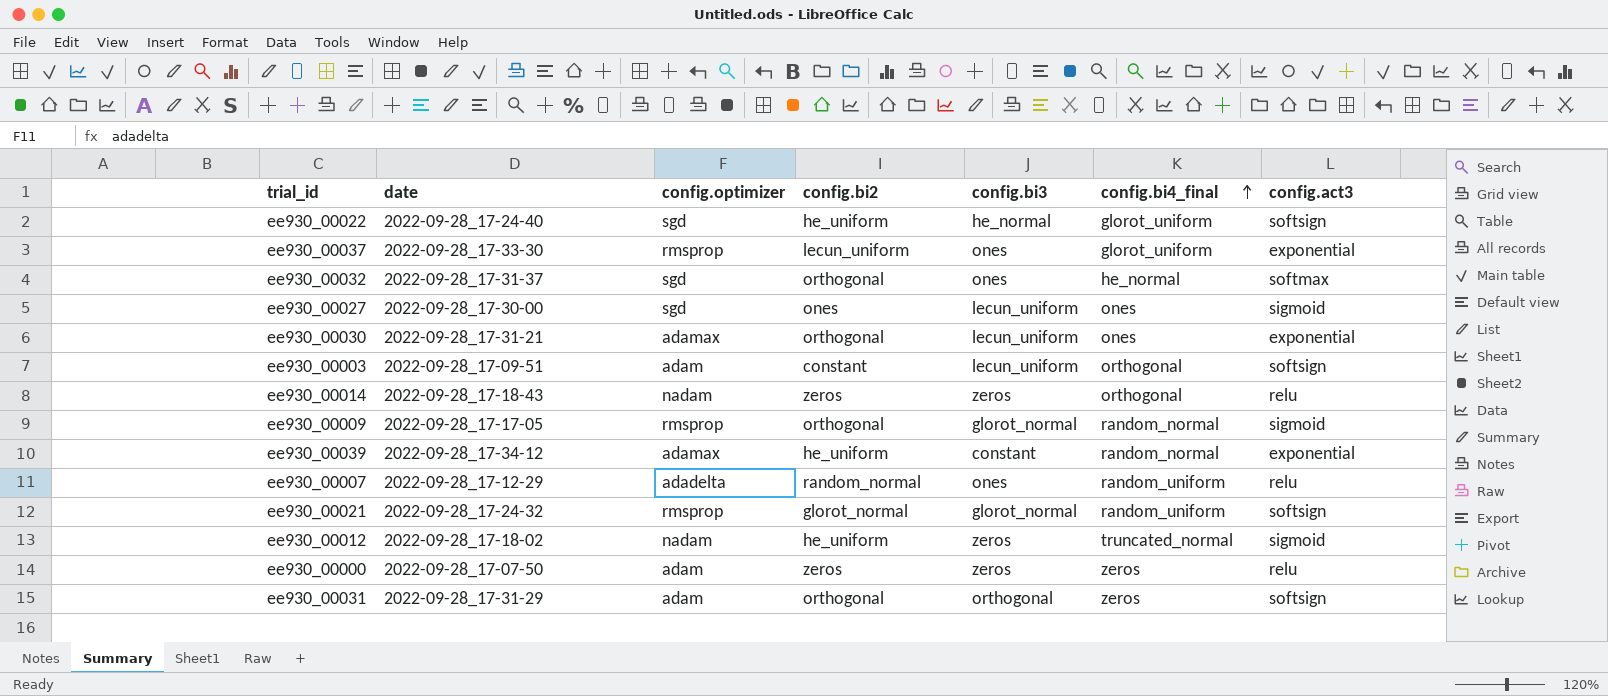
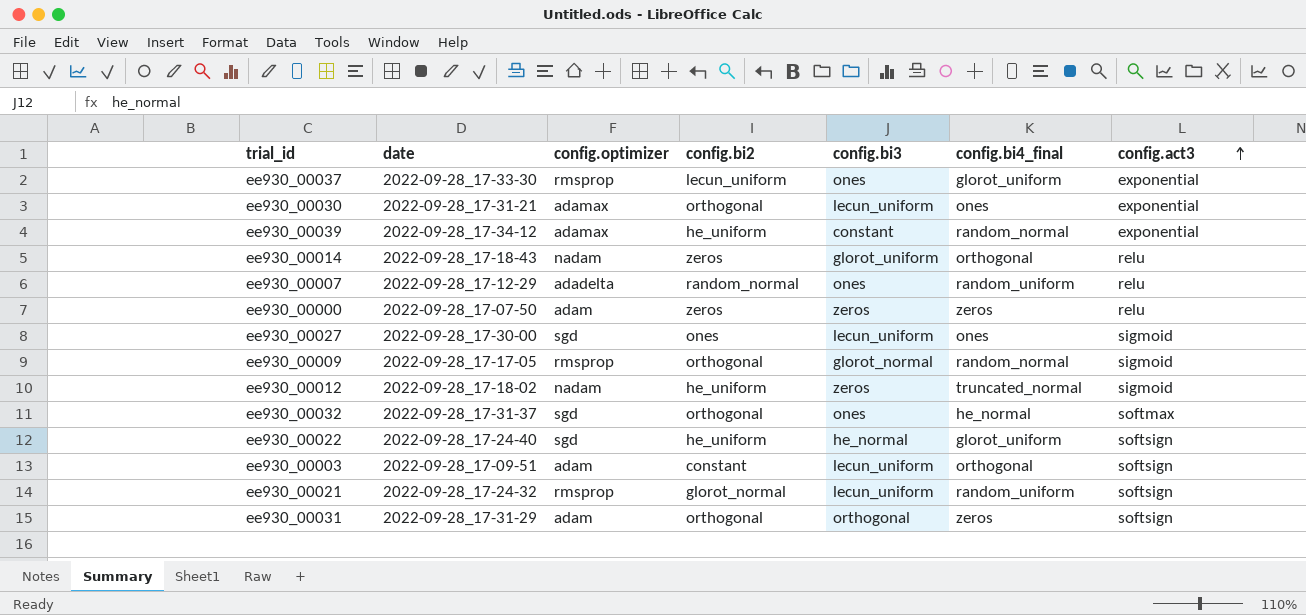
row order: config.bi4_final ascending -> config.act3 ascending
ee930_00014 | config.bi3: zeros -> glorot_uniform
ee930_00021 | config.bi3: glorot_normal -> lecun_uniform

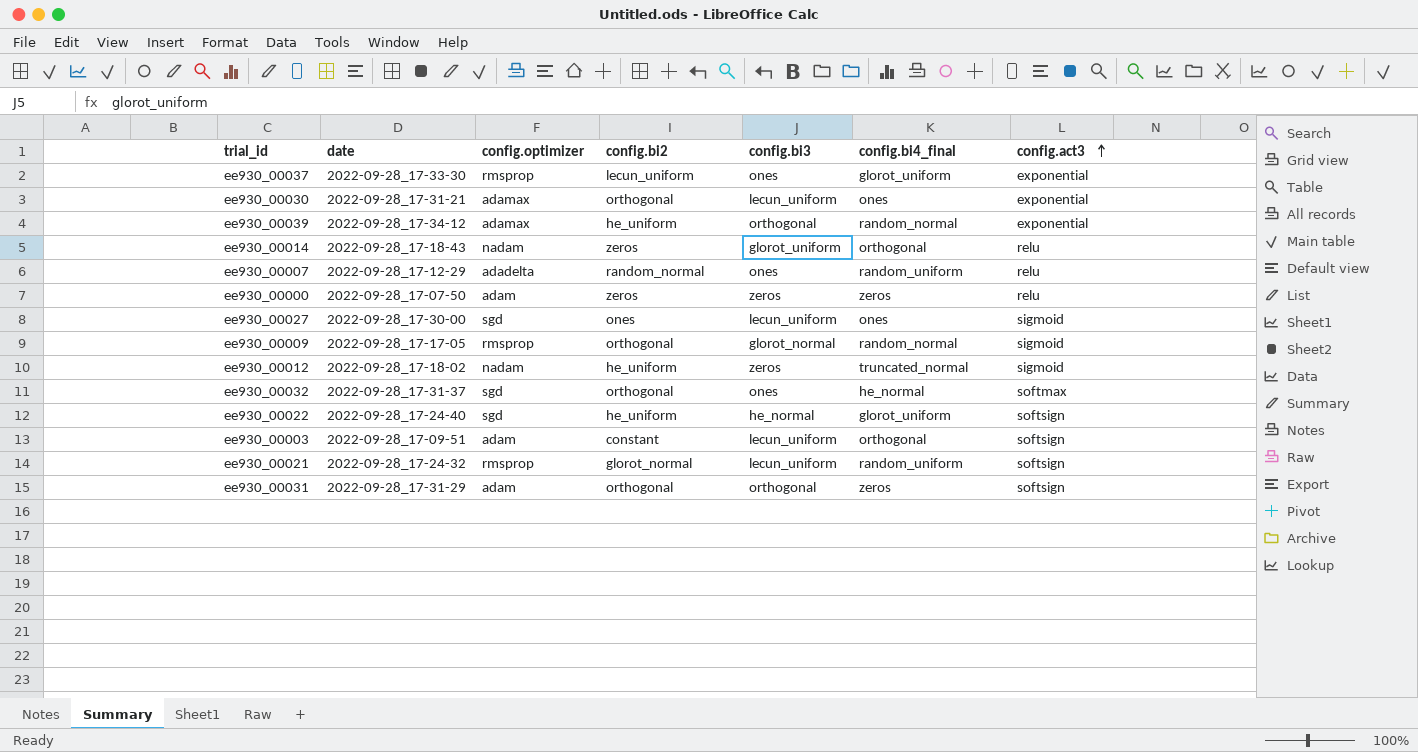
ee930_00039 | config.bi3: constant -> orthogonal

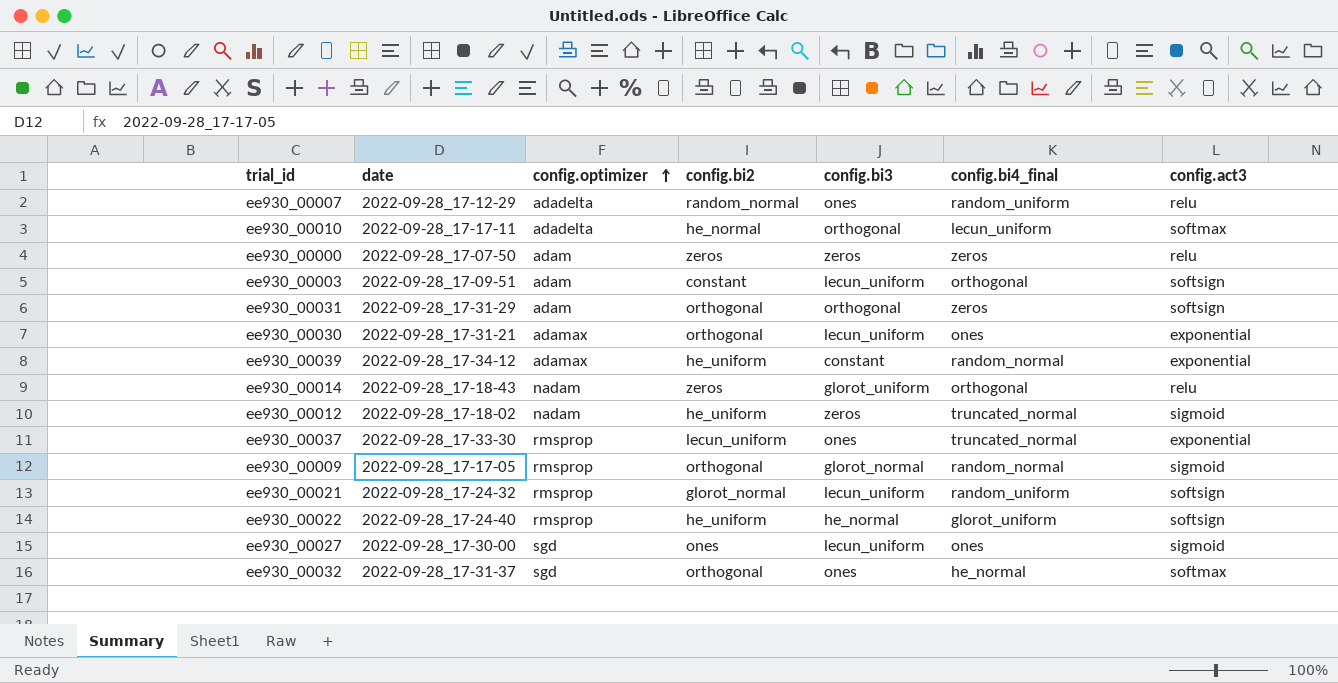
row order: config.act3 ascending -> config.optimizer ascending
row ee930_00010: none -> 2022-09-28_17-17-11 | adadelta | he_normal | orthogonal | lecun_uniform | softmax
ee930_00039 | config.bi3: orthogonal -> constant
ee930_00037 | config.bi4_final: glorot_uniform -> truncated_normal
ee930_00022 | config.optimizer: sgd -> rmsprop

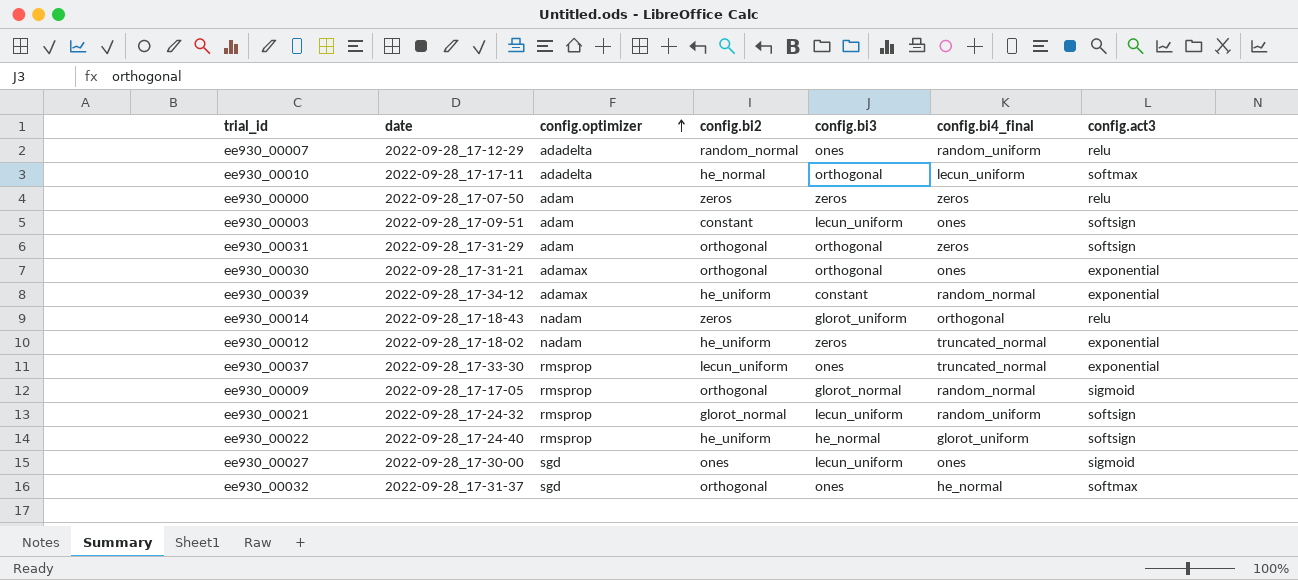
ee930_00003 | config.bi4_final: orthogonal -> ones
ee930_00030 | config.bi3: lecun_uniform -> orthogonal
ee930_00012 | config.act3: sigmoid -> exponential

